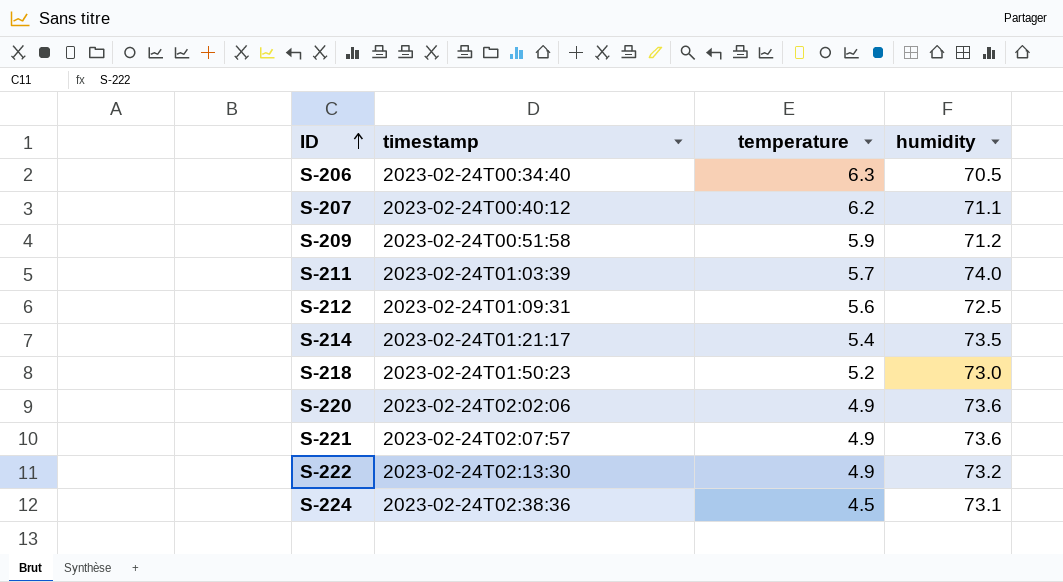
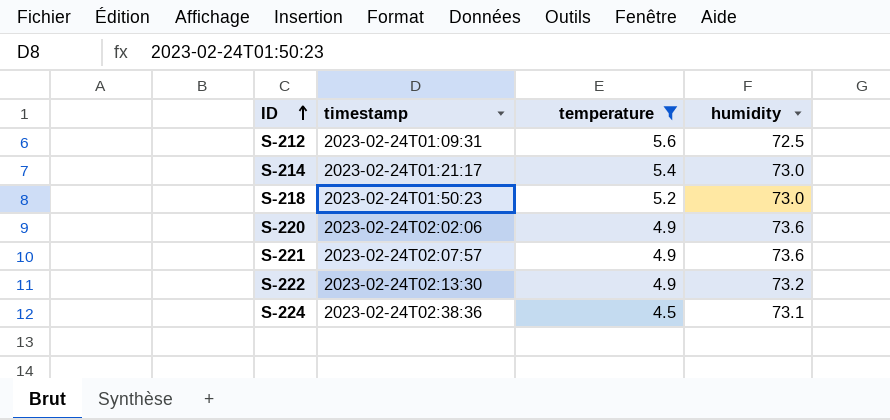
filter: none -> temperature <= 5.6
S-214 | humidity: 73.5 -> 73.0

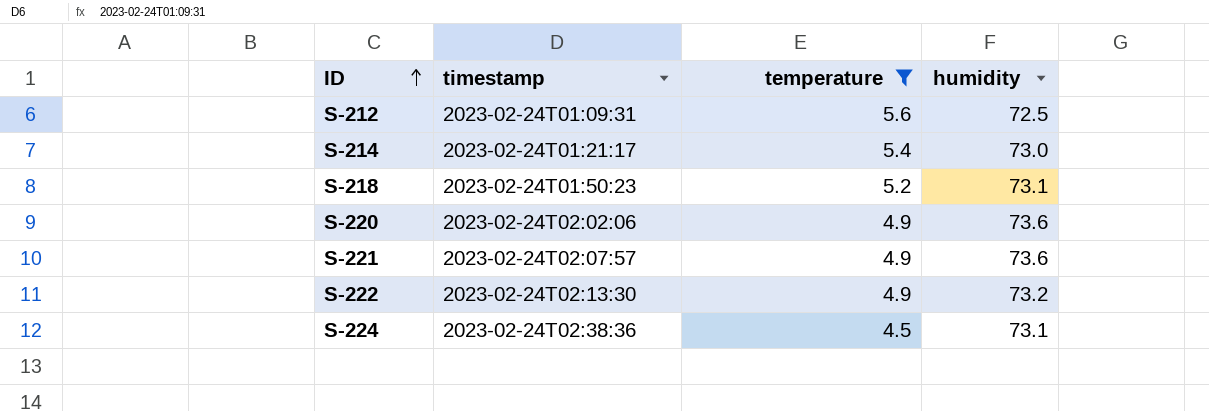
S-218 | humidity: 73.0 -> 73.1

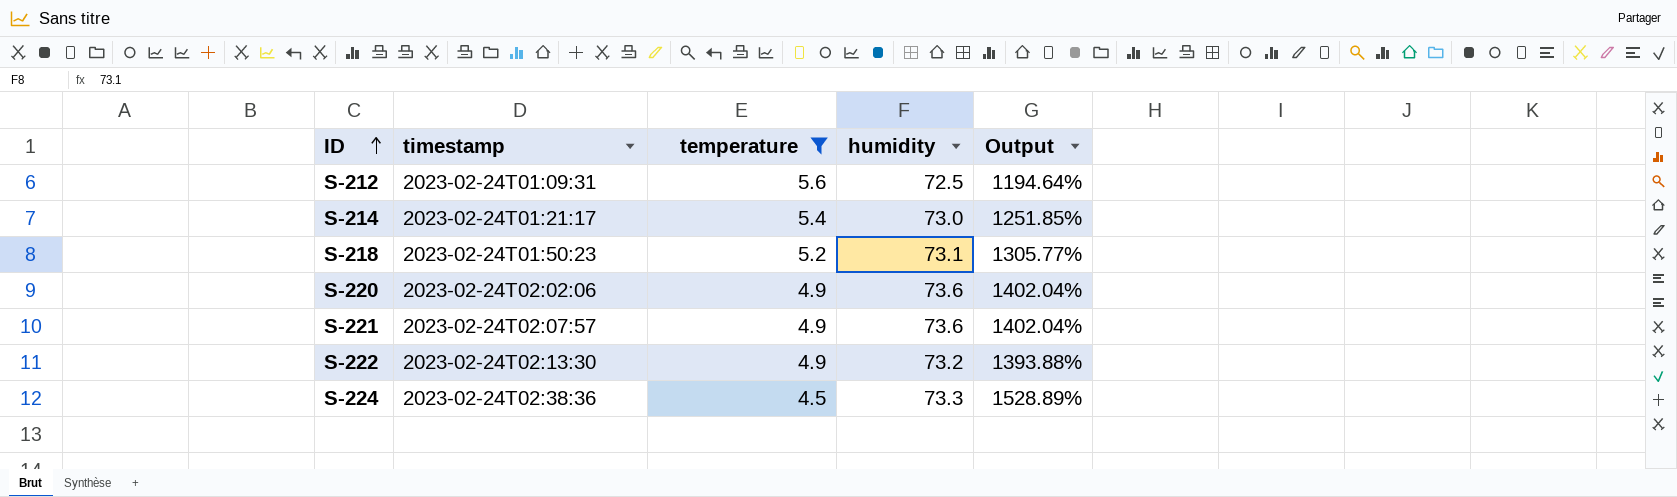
column Output | formula: none -> ([humidity] - [temperature]) / [temperature]
S-224 | humidity: 73.1 -> 73.3

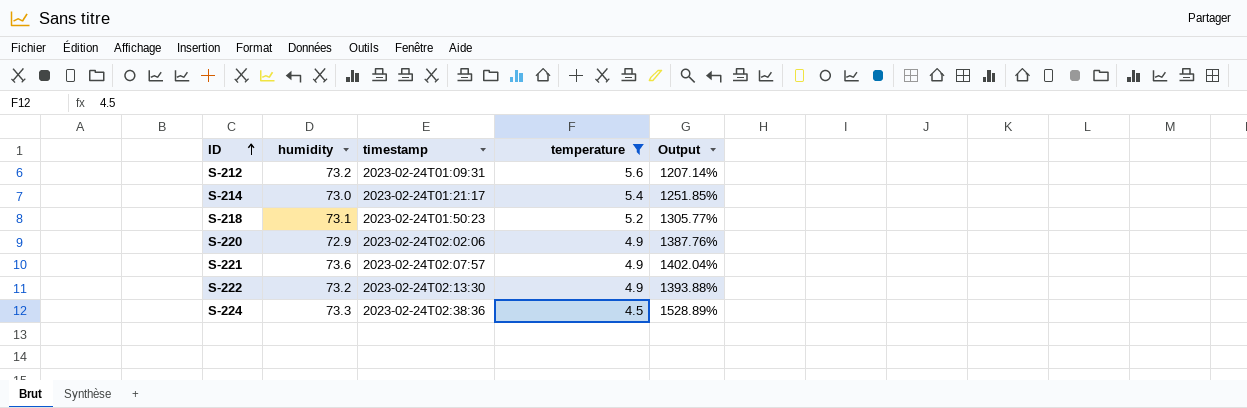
column humidity | position: 4 -> 2
S-212 | humidity: 72.5 -> 73.2
S-212 | Output: 1194.64% -> 1207.14%
S-220 | humidity: 73.6 -> 72.9
S-220 | Output: 1402.04% -> 1387.76%

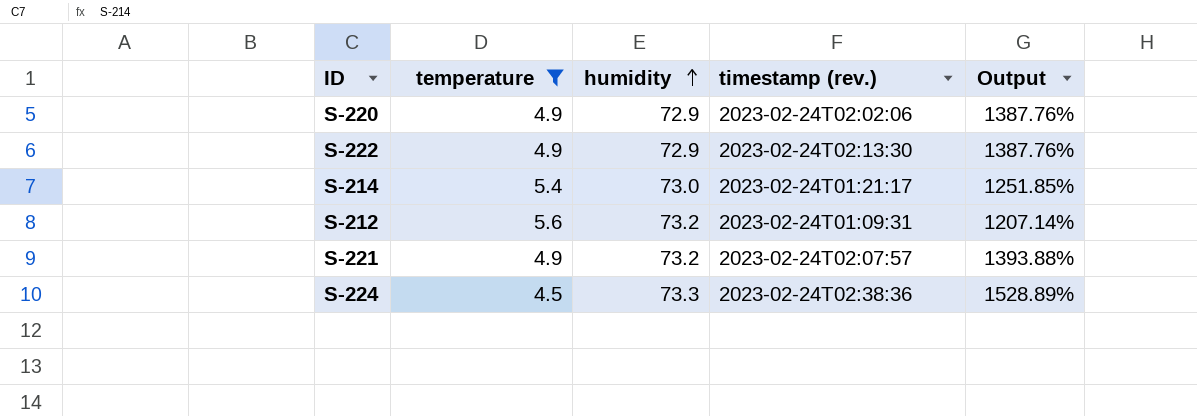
row order: ID ascending -> humidity ascending
column temperature | position: 4 -> 2
column name: timestamp -> timestamp (rev.)
row S-218: 73.1 | 2023-02-24T01:50:23 | 5.2 | 1305.77% -> none
S-222 | humidity: 73.2 -> 72.9
S-222 | Output: 1393.88% -> 1387.76%
S-221 | humidity: 73.6 -> 73.2
S-221 | Output: 1402.04% -> 1393.88%

